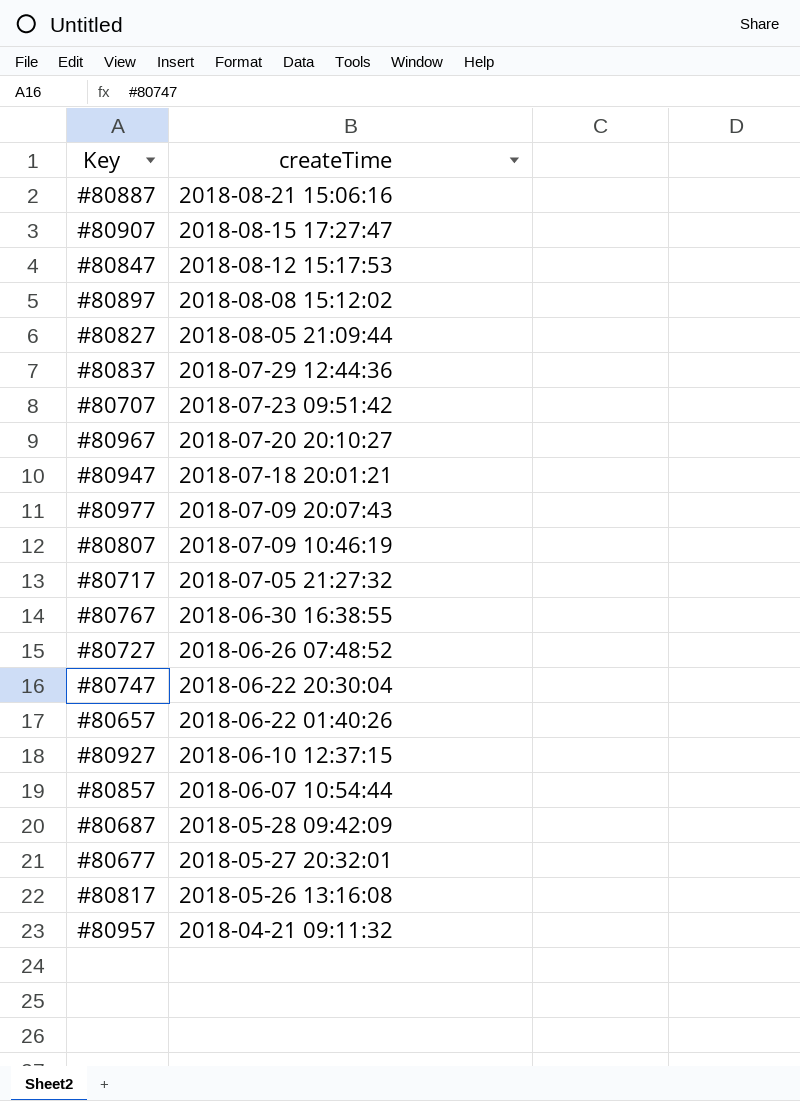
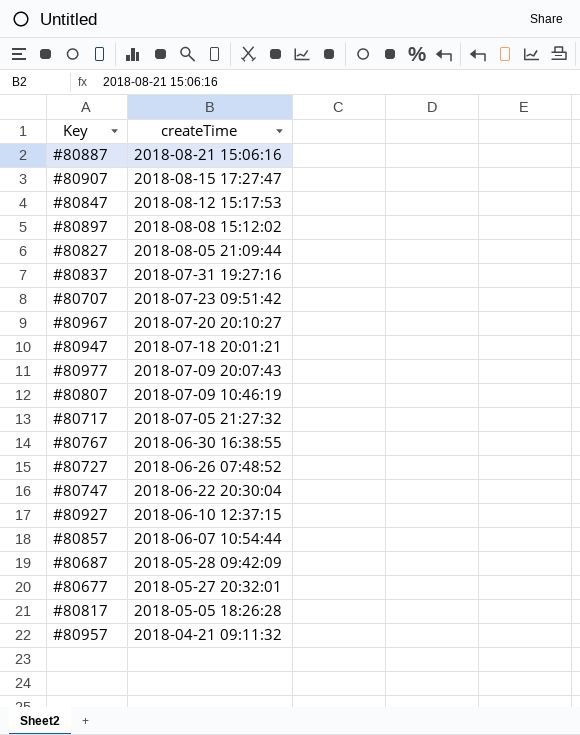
row #80657: 2018-06-22 01:40:26 -> none
#80837 | createTime: 2018-07-29 12:44:36 -> 2018-07-31 19:27:16
#80817 | createTime: 2018-05-26 13:16:08 -> 2018-05-05 18:26:28

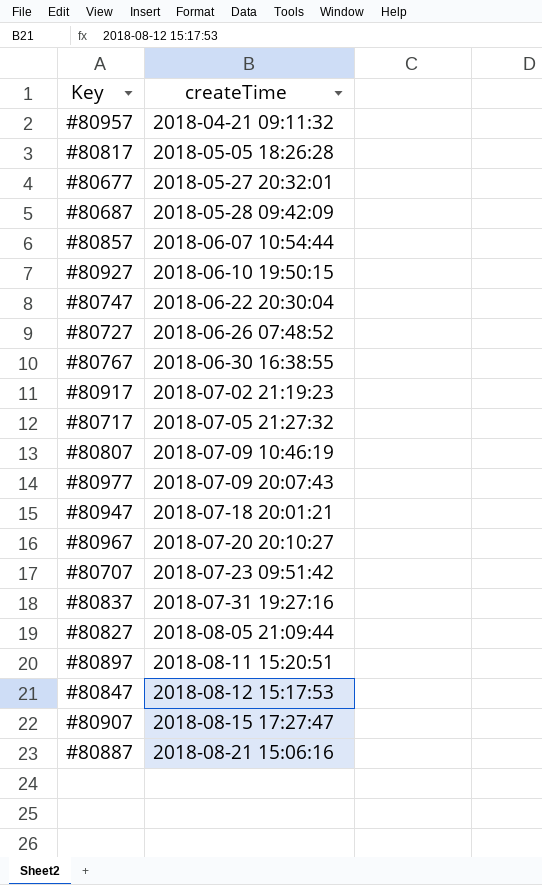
row order: createTime descending -> createTime ascending
#80927 | createTime: 2018-06-10 12:37:15 -> 2018-06-10 19:50:15
row #80917: none -> 2018-07-02 21:19:23
#80897 | createTime: 2018-08-08 15:12:02 -> 2018-08-11 15:20:51

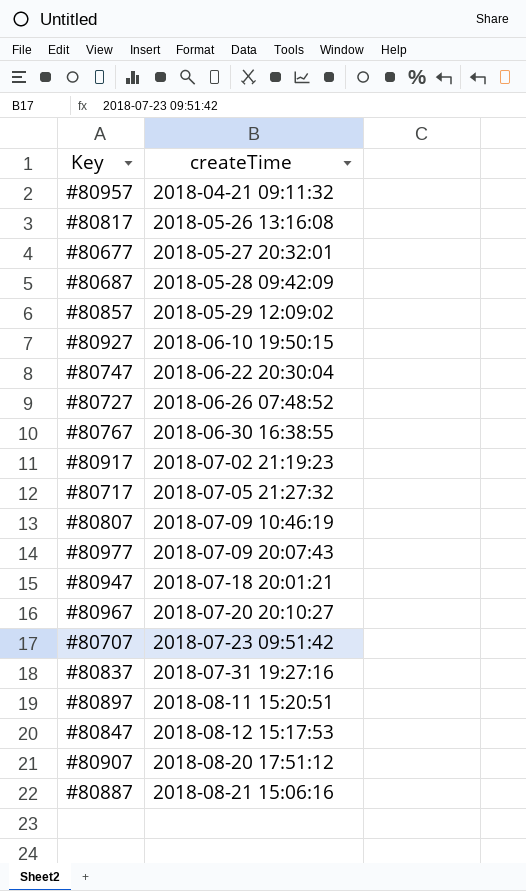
row #80827: 2018-08-05 21:09:44 -> none
#80817 | createTime: 2018-05-05 18:26:28 -> 2018-05-26 13:16:08
#80857 | createTime: 2018-06-07 10:54:44 -> 2018-05-29 12:09:02
#80907 | createTime: 2018-08-15 17:27:47 -> 2018-08-20 17:51:12

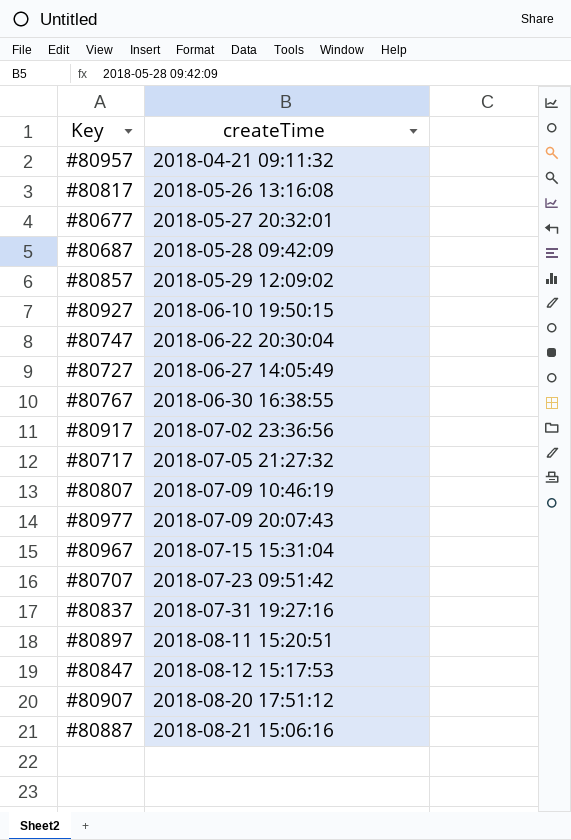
row #80947: 2018-07-18 20:01:21 -> none
#80727 | createTime: 2018-06-26 07:48:52 -> 2018-06-27 14:05:49
#80917 | createTime: 2018-07-02 21:19:23 -> 2018-07-02 23:36:56
#80967 | createTime: 2018-07-20 20:10:27 -> 2018-07-15 15:31:04

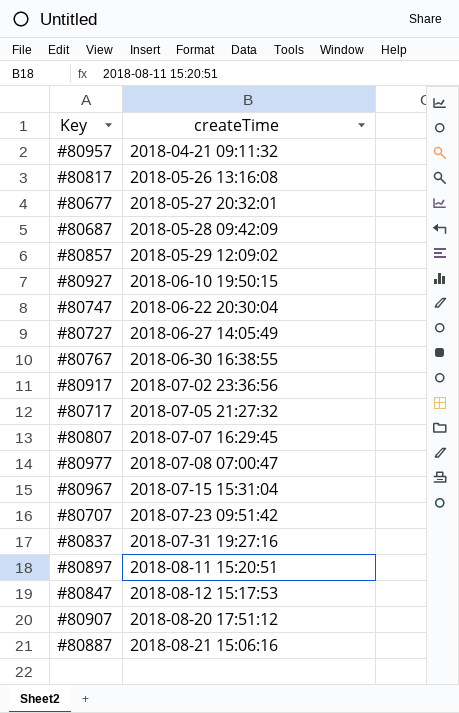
#80807 | createTime: 2018-07-09 10:46:19 -> 2018-07-07 16:29:45
#80977 | createTime: 2018-07-09 20:07:43 -> 2018-07-08 07:00:47

